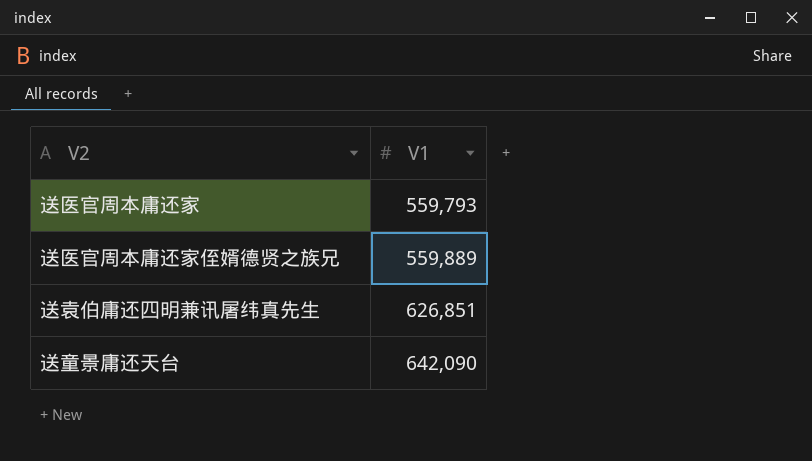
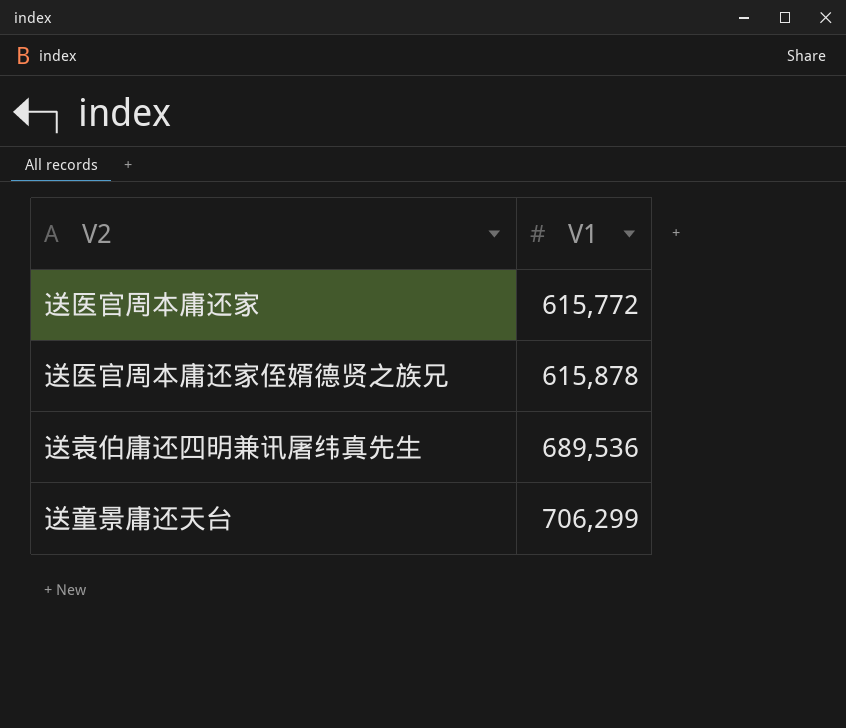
送医官周本庸还家 | V1: 559,793 -> 615,772
送医官周本庸还家侄婿德贤之族兄 | V1: 559,889 -> 615,878
送袁伯庸还四明兼讯屠纬真先生 | V1: 626,851 -> 689,536
送童景庸还天台 | V1: 642,090 -> 706,299

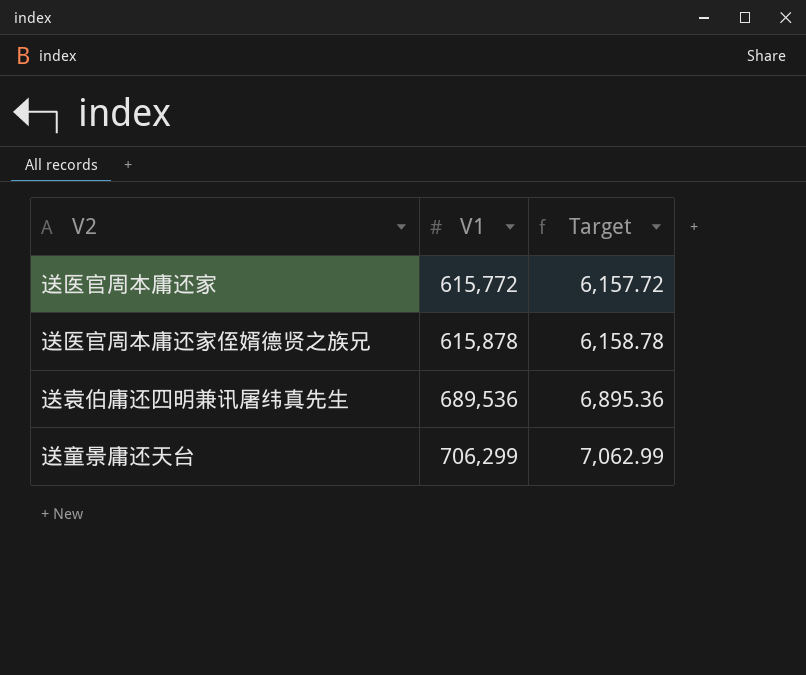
column Target | formula: none -> [V1] * 0.01

